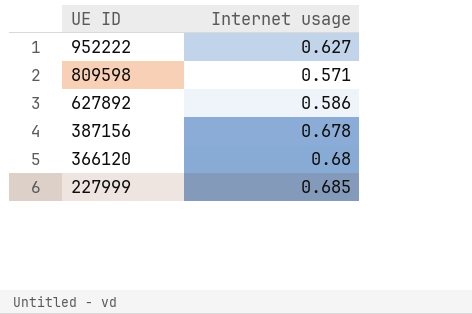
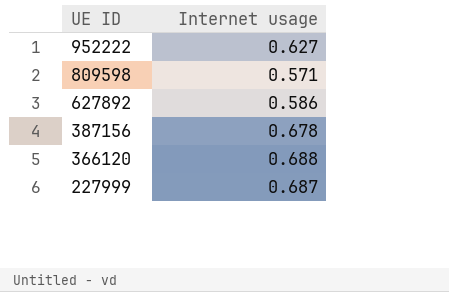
366120 | Internet usage: 0.68 -> 0.688
227999 | Internet usage: 0.685 -> 0.687

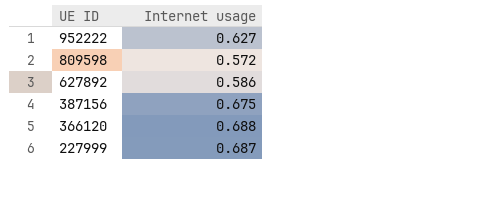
809598 | Internet usage: 0.571 -> 0.572
387156 | Internet usage: 0.678 -> 0.675

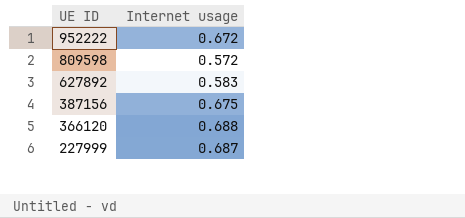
952222 | Internet usage: 0.627 -> 0.672
627892 | Internet usage: 0.586 -> 0.583

